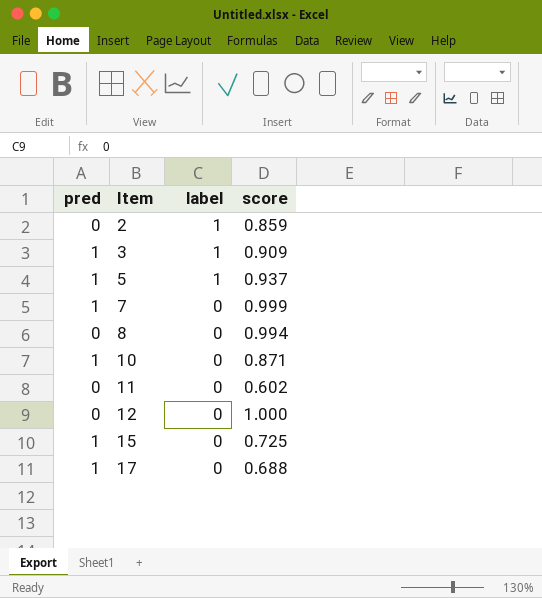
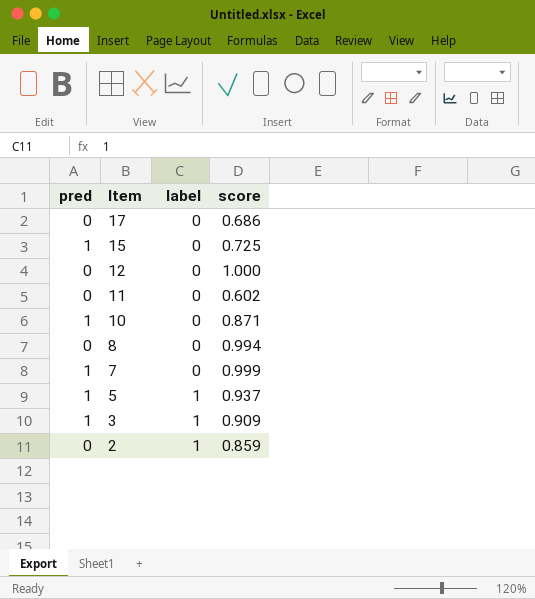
row order: Item ascending -> Item descending
17 | pred: 1 -> 0
17 | score: 0.688 -> 0.686

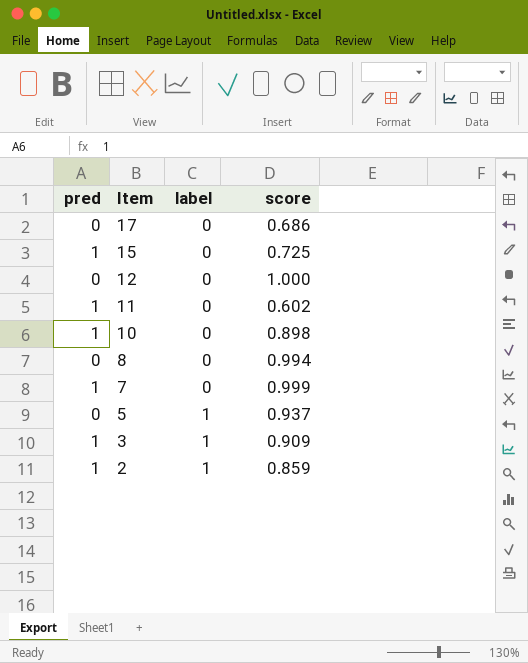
11 | pred: 0 -> 1
10 | score: 0.871 -> 0.898
5 | pred: 1 -> 0
2 | pred: 0 -> 1

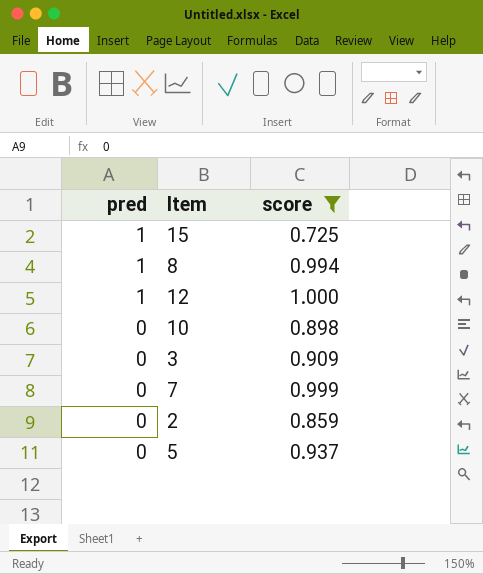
filter: none -> score >= 0.725
row order: Item descending -> pred descending
column label | position: 3 -> none
8 | pred: 0 -> 1
12 | pred: 0 -> 1
10 | pred: 1 -> 0
3 | pred: 1 -> 0
7 | pred: 1 -> 0
2 | pred: 1 -> 0

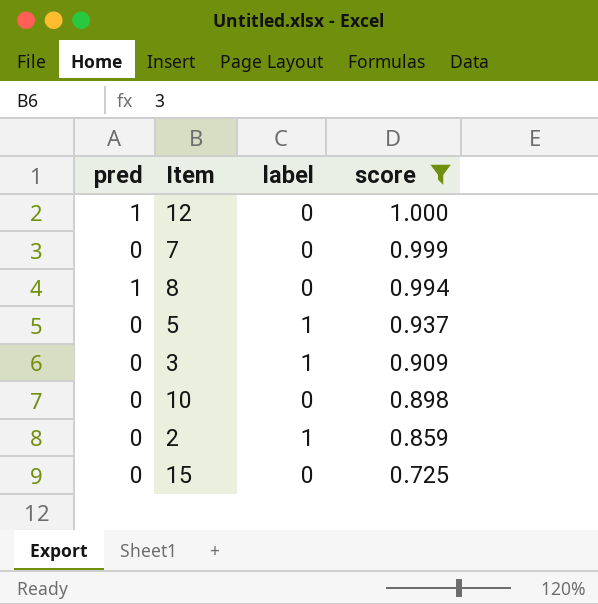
row order: pred descending -> score descending
column label | position: none -> 3
15 | pred: 1 -> 0

